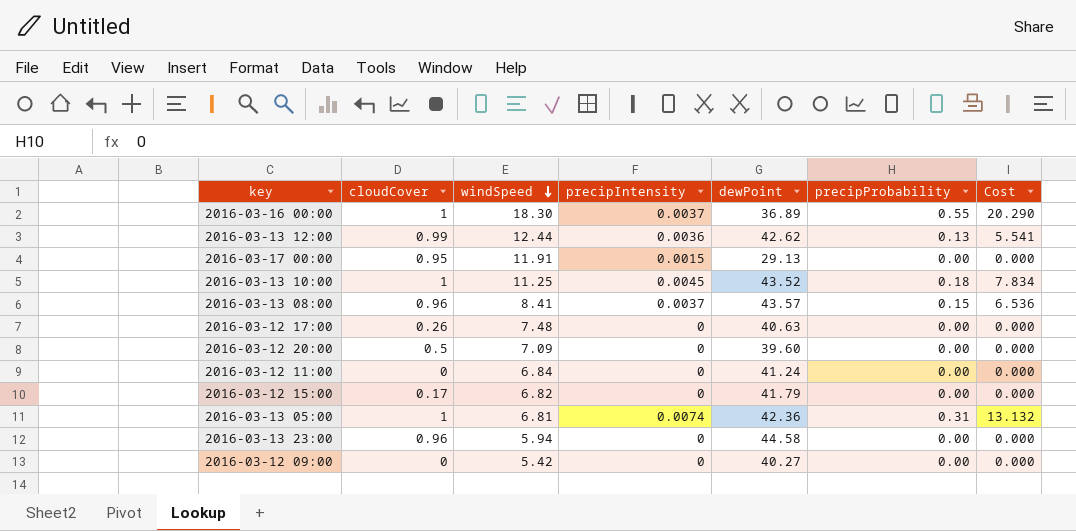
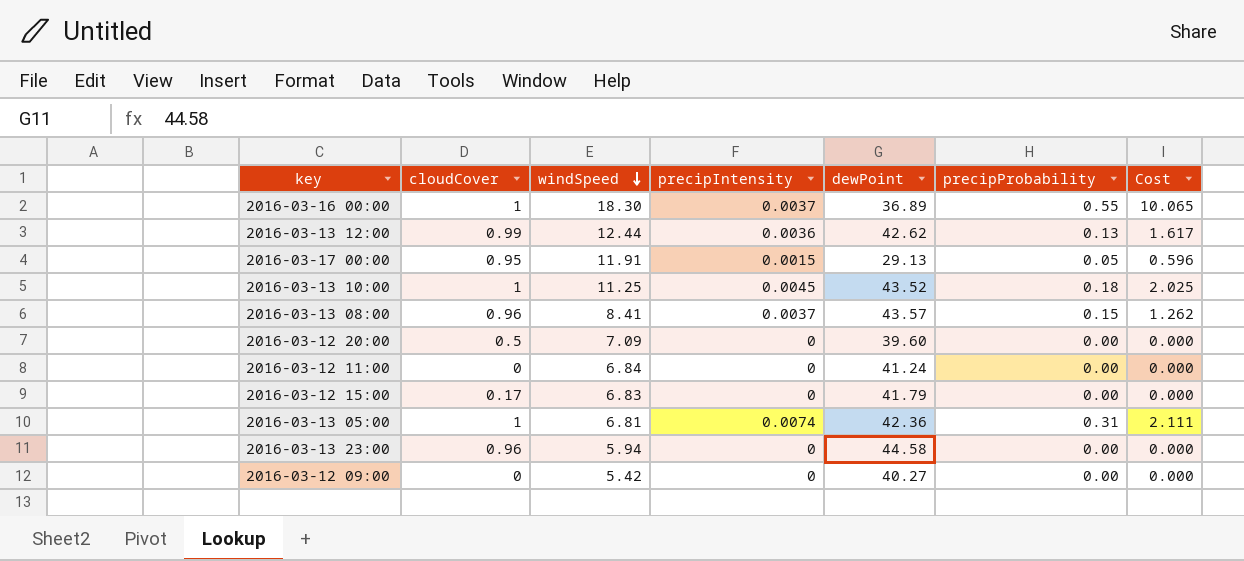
column Cost | formula: [dewPoint] * [precipProbability] -> [windSpeed] * [precipProbability]
row 2016-03-12 17:00: 0.26 | 7.48 | 0 | 40.63 | 0.00 | 0.000 -> none
2016-03-17 00:00 | precipProbability: 0.00 -> 0.05
2016-03-12 15:00 | windSpeed: 6.82 -> 6.83

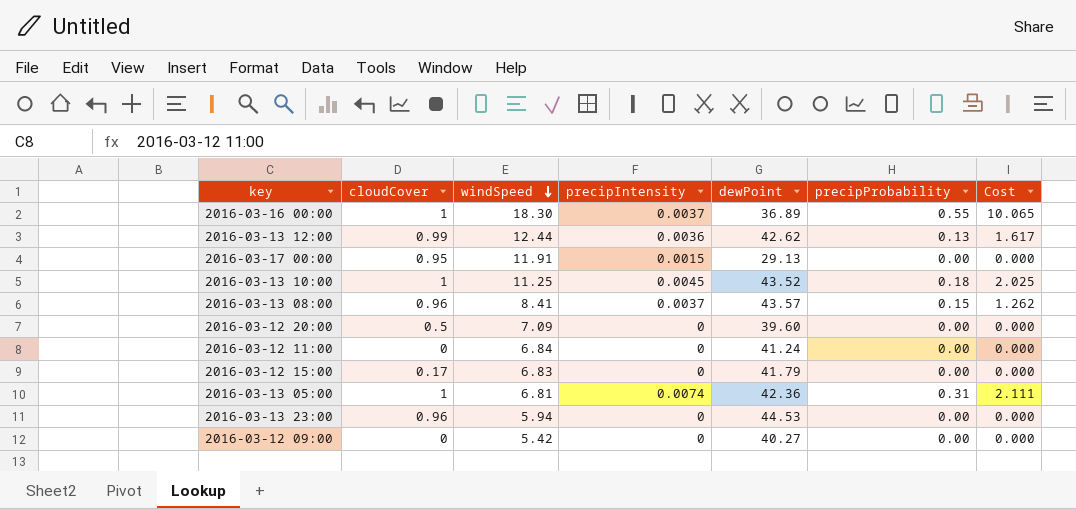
2016-03-17 00:00 | precipProbability: 0.05 -> 0.00
2016-03-17 00:00 | Cost: 0.596 -> 0.000
2016-03-13 23:00 | dewPoint: 44.58 -> 44.53

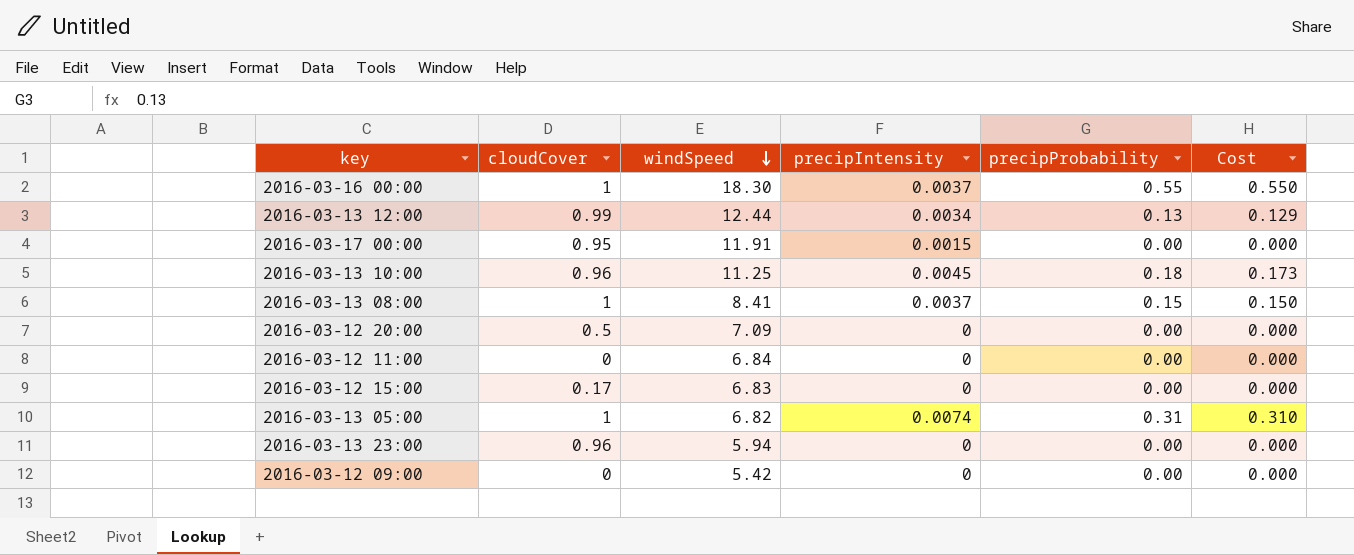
column dewPoint | position: 5 -> none
column Cost | formula: [windSpeed] * [precipProbability] -> [cloudCover] * [precipProbability]
2016-03-13 12:00 | precipIntensity: 0.0036 -> 0.0034
2016-03-13 10:00 | cloudCover: 1 -> 0.96
2016-03-13 08:00 | cloudCover: 0.96 -> 1
2016-03-13 05:00 | windSpeed: 6.81 -> 6.82

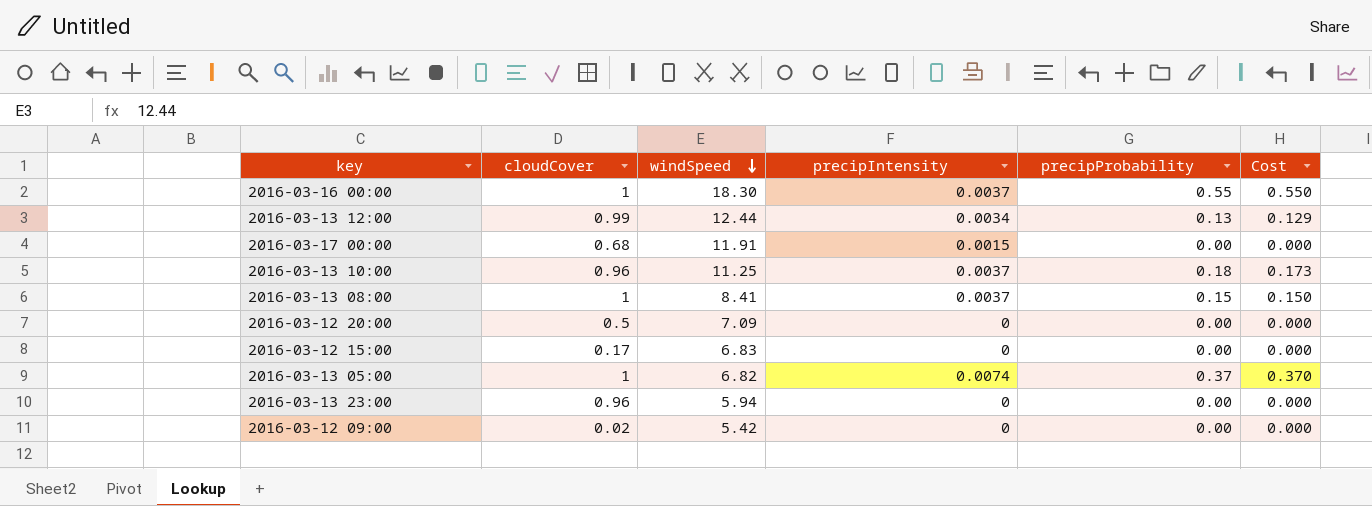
row 2016-03-12 11:00: 0 | 6.84 | 0 | 0.00 | 0.000 -> none
2016-03-17 00:00 | cloudCover: 0.95 -> 0.68
2016-03-13 10:00 | precipIntensity: 0.0045 -> 0.0037
2016-03-13 05:00 | precipProbability: 0.31 -> 0.37
2016-03-13 05:00 | Cost: 0.310 -> 0.370
2016-03-12 09:00 | cloudCover: 0 -> 0.02

